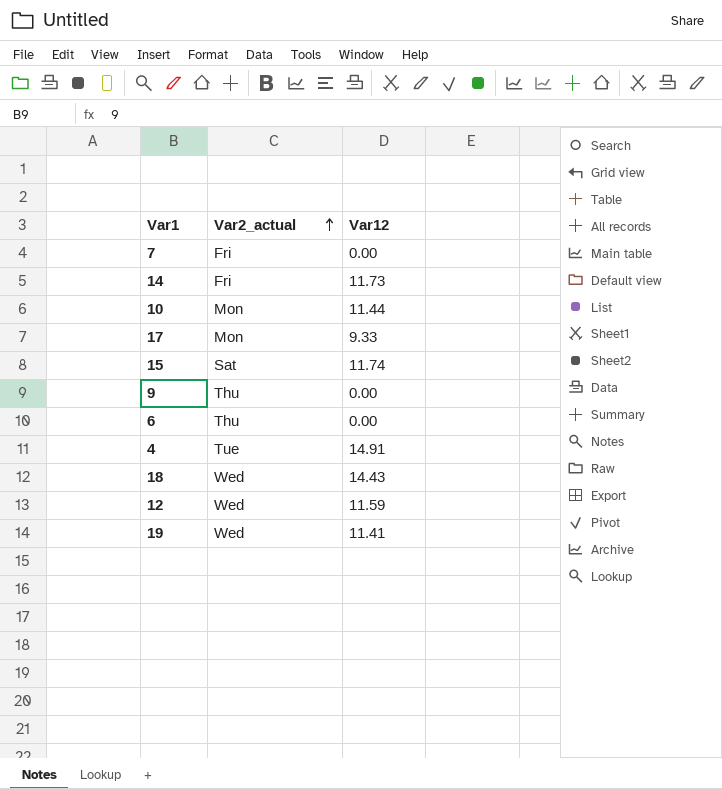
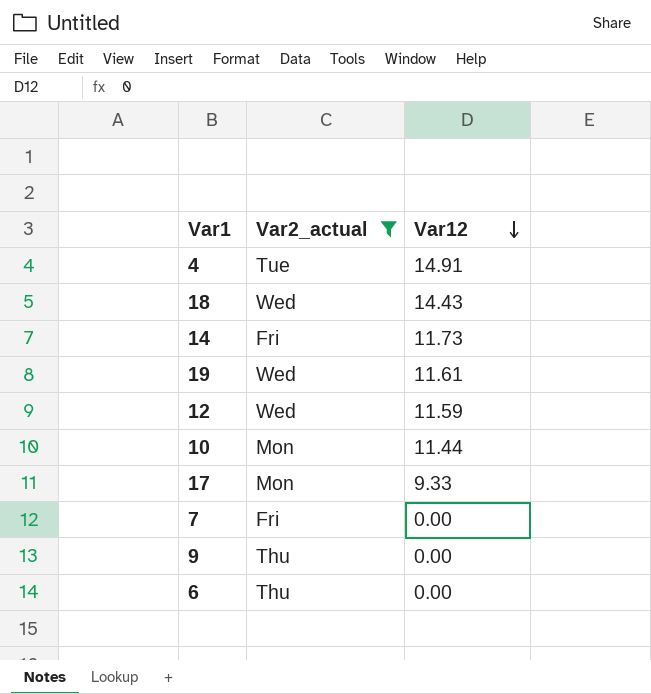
filter: none -> Var2_actual != Sat
row order: Var2_actual ascending -> Var12 descending
19 | Var12: 11.41 -> 11.61

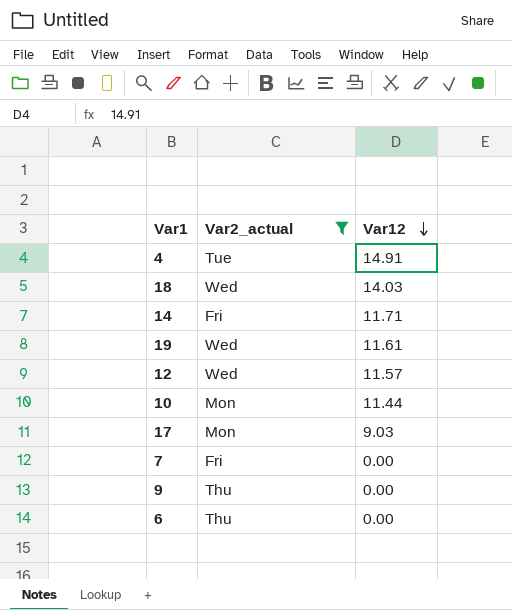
18 | Var12: 14.43 -> 14.03
14 | Var12: 11.73 -> 11.71
12 | Var12: 11.59 -> 11.57
17 | Var12: 9.33 -> 9.03

